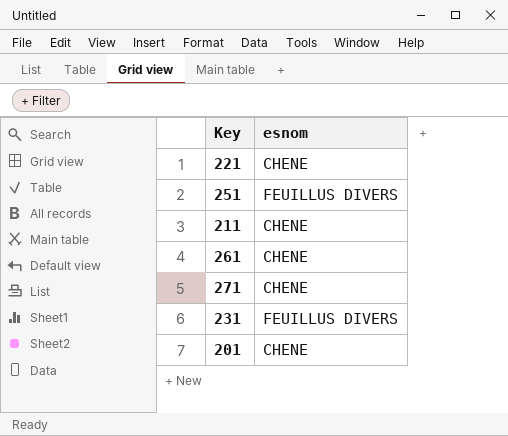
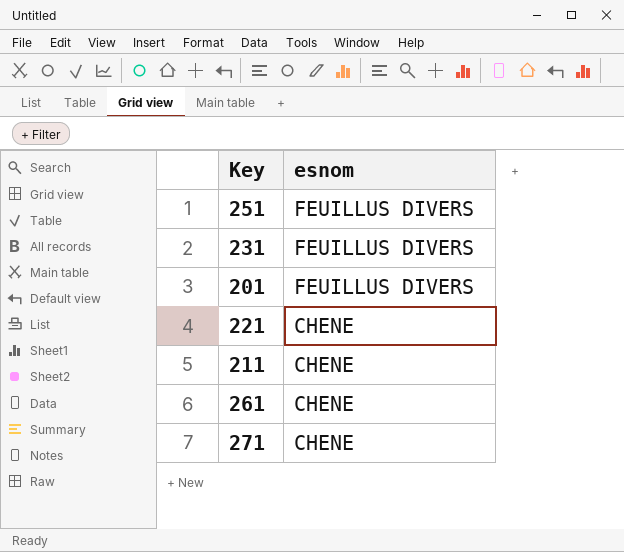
row order: none -> esnom descending
201 | esnom: CHENE -> FEUILLUS DIVERS

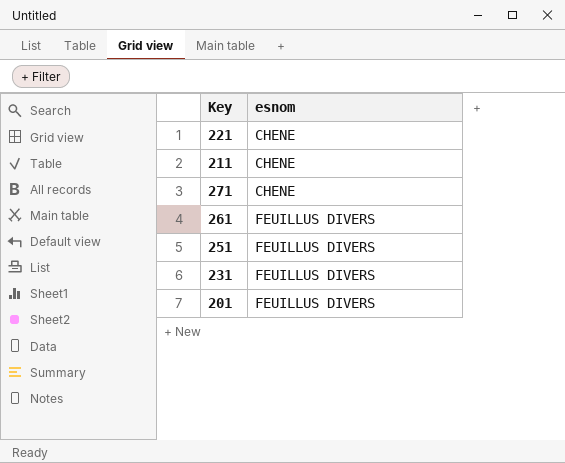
row order: esnom descending -> esnom ascending
261 | esnom: CHENE -> FEUILLUS DIVERS

